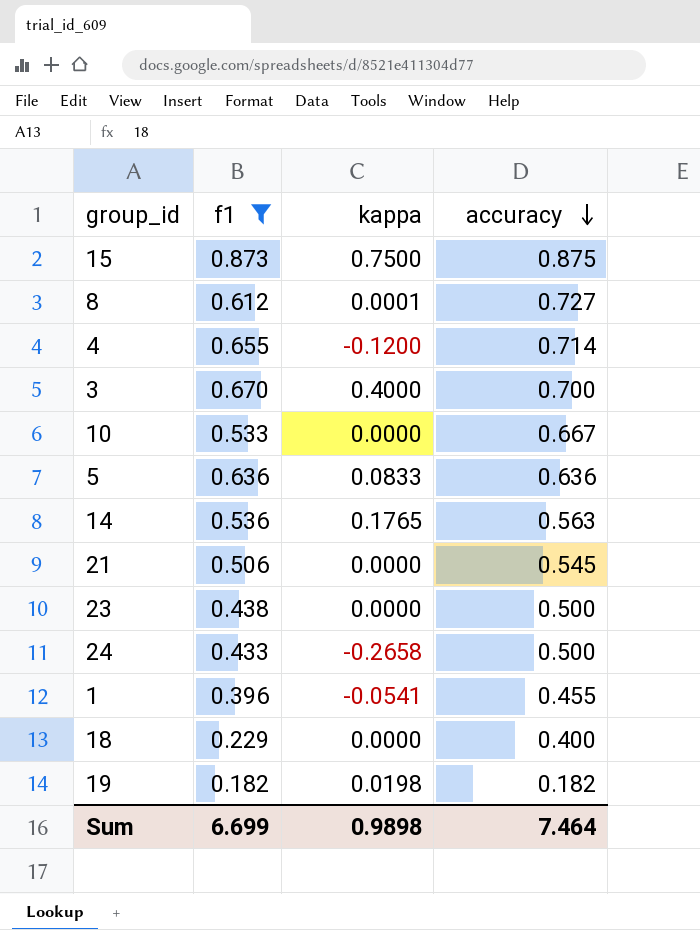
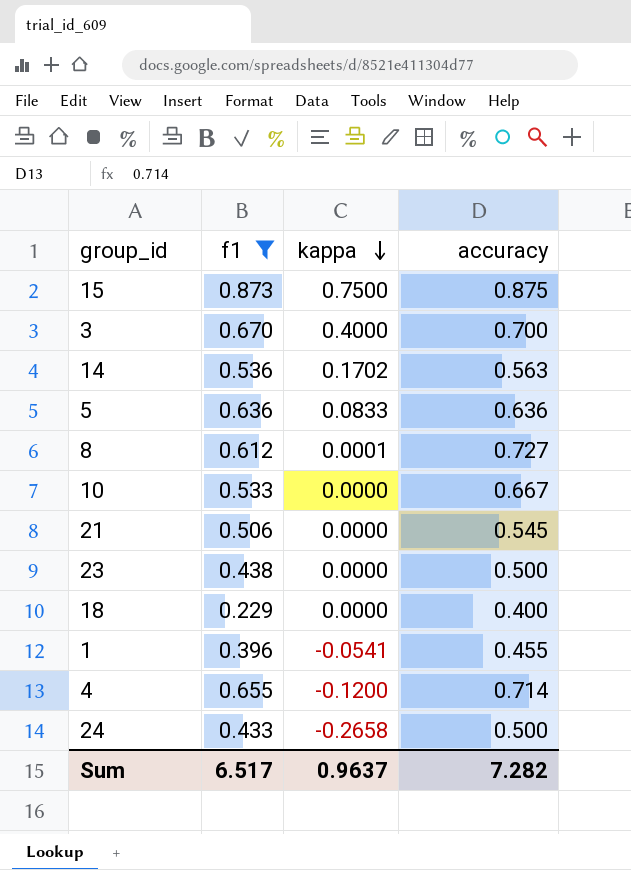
row order: accuracy descending -> kappa descending
row 19: 0.182 | 0.0198 | 0.182 -> none
14 | kappa: 0.1765 -> 0.1702
Sum | f1: 6.699 -> 6.517
Sum | kappa: 0.9898 -> 0.9637
Sum | accuracy: 7.464 -> 7.282

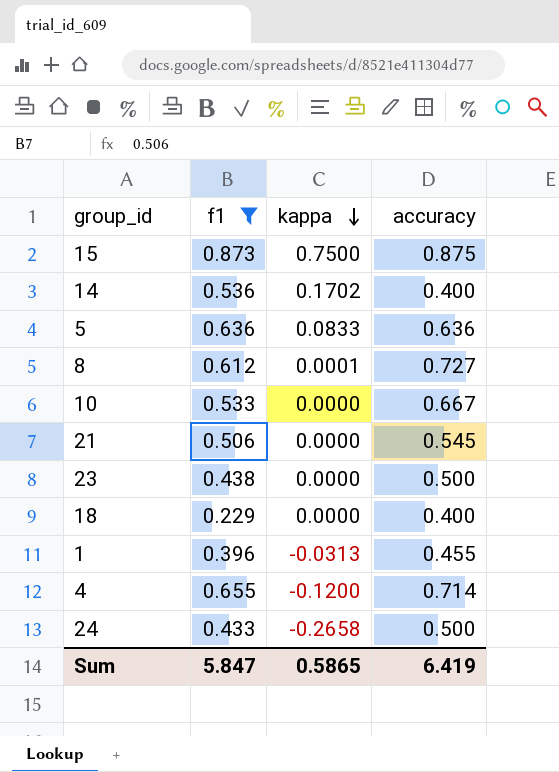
row 3: 0.670 | 0.4000 | 0.700 -> none
14 | accuracy: 0.563 -> 0.400
1 | kappa: -0.0541 -> -0.0313
Sum | f1: 6.517 -> 5.847
Sum | kappa: 0.9637 -> 0.5865
Sum | accuracy: 7.282 -> 6.419

